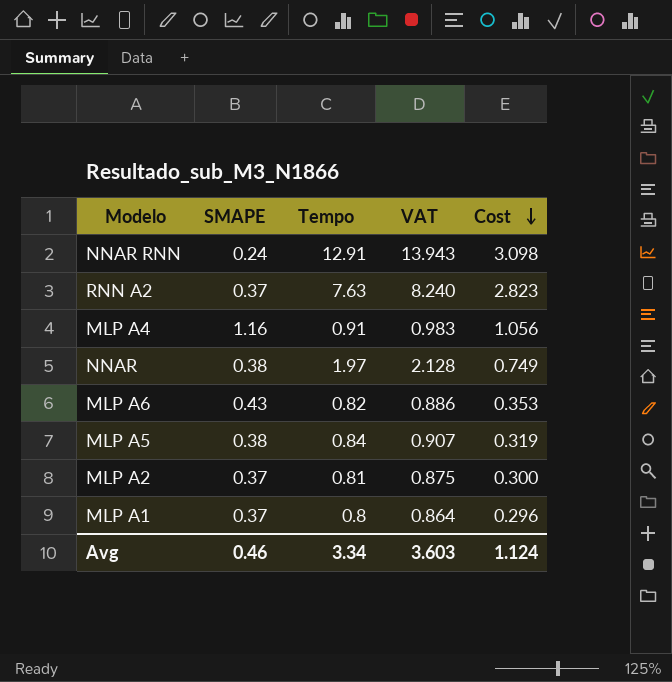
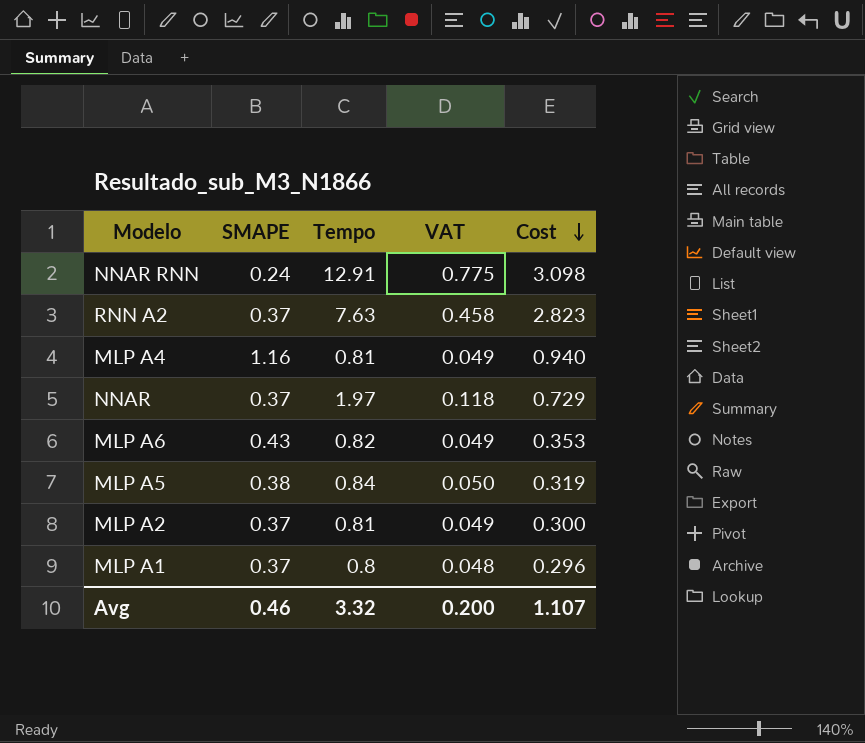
column VAT | formula: [Tempo] * 1.08 -> [Tempo] * 0.06
MLP A4 | Tempo: 0.91 -> 0.81
MLP A4 | Cost: 1.056 -> 0.940
NNAR | SMAPE: 0.38 -> 0.37
NNAR | Cost: 0.749 -> 0.729
Avg | Tempo: 3.34 -> 3.32
Avg | VAT: 3.603 -> 0.200
Avg | Cost: 1.124 -> 1.107

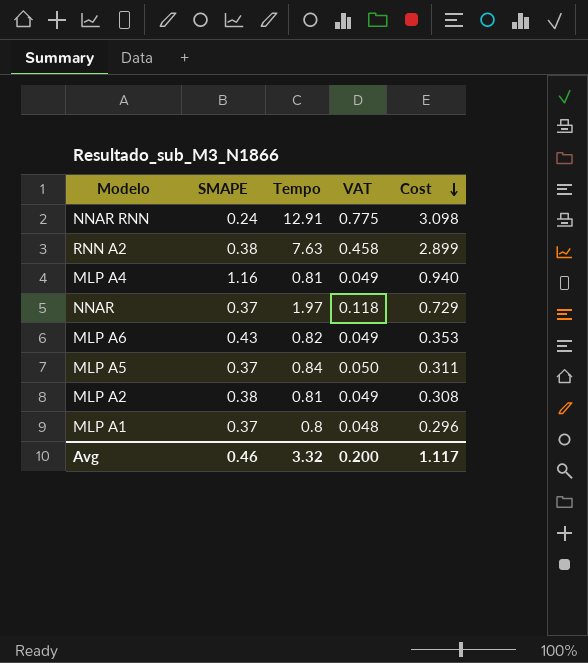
RNN A2 | SMAPE: 0.37 -> 0.38
RNN A2 | Cost: 2.823 -> 2.899
MLP A5 | SMAPE: 0.38 -> 0.37
MLP A5 | Cost: 0.319 -> 0.311
MLP A2 | SMAPE: 0.37 -> 0.38
MLP A2 | Cost: 0.300 -> 0.308
Avg | Cost: 1.107 -> 1.117

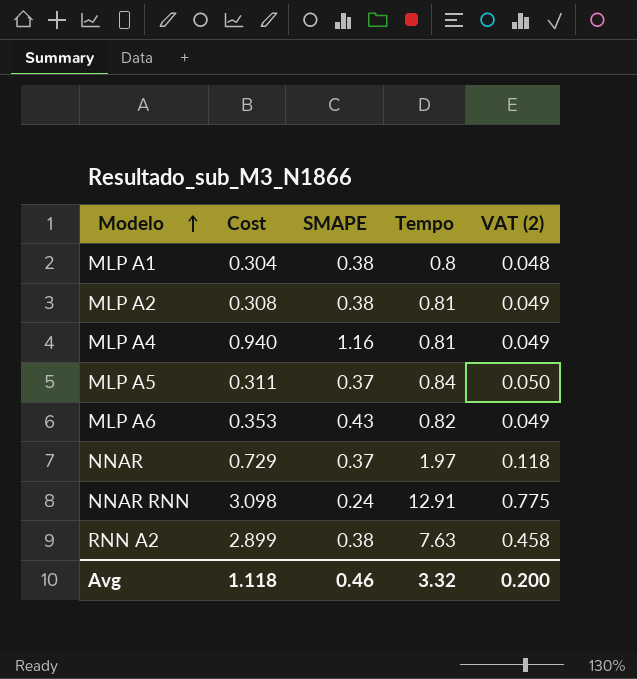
row order: Cost descending -> Modelo ascending
column Cost | position: 5 -> 2
column name: VAT -> VAT (2)
MLP A1 | Cost: 0.296 -> 0.304
MLP A1 | SMAPE: 0.37 -> 0.38
Avg | Cost: 1.117 -> 1.118

